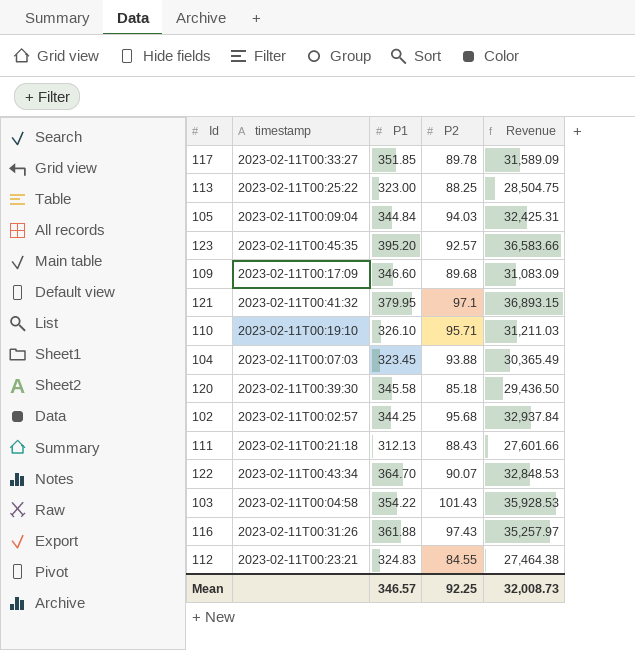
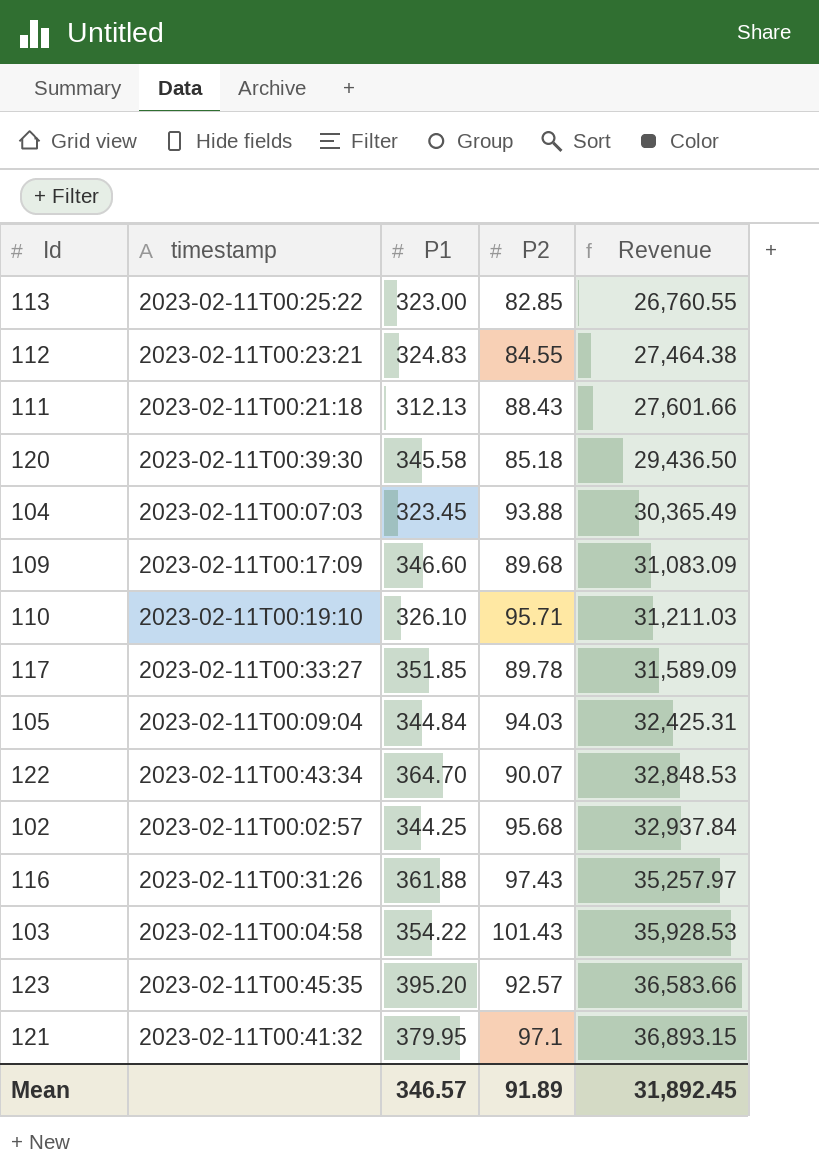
row order: none -> Revenue ascending
113 | P2: 88.25 -> 82.85
113 | Revenue: 28,504.75 -> 26,760.55
Mean | P2: 92.25 -> 91.89
Mean | Revenue: 32,008.73 -> 31,892.45

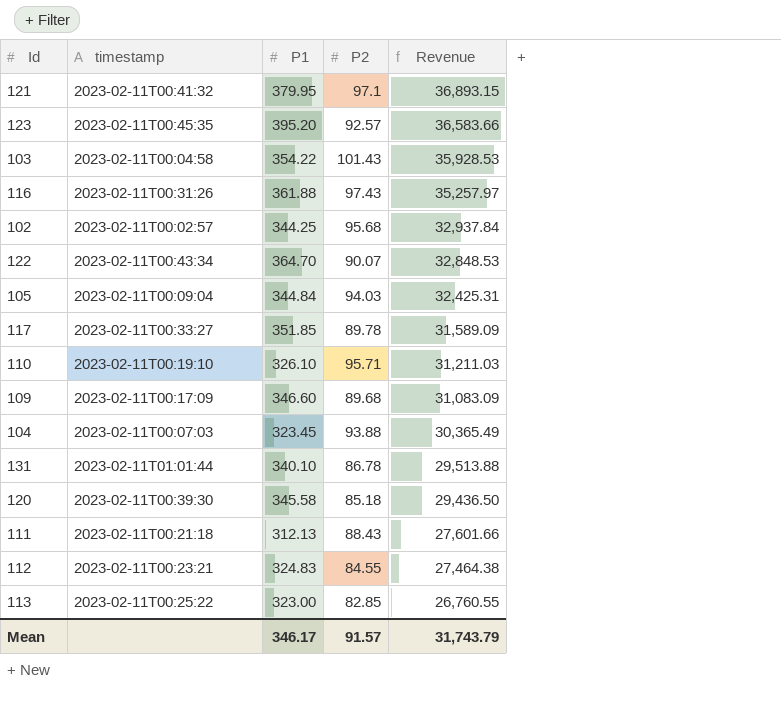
row order: Revenue ascending -> Revenue descending
row 131: none -> 2023-02-11T01:01:44 | 340.10 | 86.78 | 29,513.88
Mean | P1: 346.57 -> 346.17
Mean | P2: 91.89 -> 91.57
Mean | Revenue: 31,892.45 -> 31,743.79

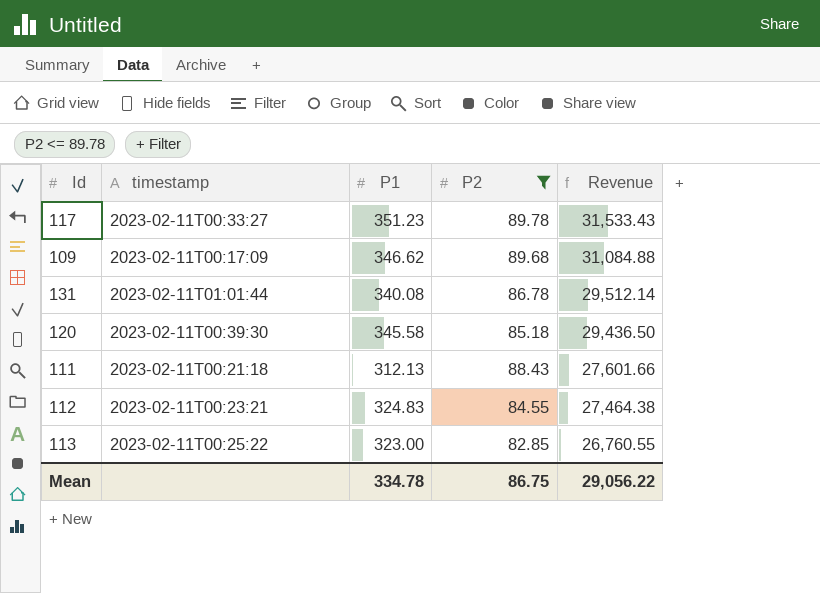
filter: none -> P2 <= 89.78
117 | P1: 351.85 -> 351.23
117 | Revenue: 31,589.09 -> 31,533.43
109 | P1: 346.60 -> 346.62
109 | Revenue: 31,083.09 -> 31,084.88
131 | P1: 340.10 -> 340.08
131 | Revenue: 29,513.88 -> 29,512.14
Mean | P1: 346.17 -> 334.78
Mean | P2: 91.57 -> 86.75
Mean | Revenue: 31,743.79 -> 29,056.22

